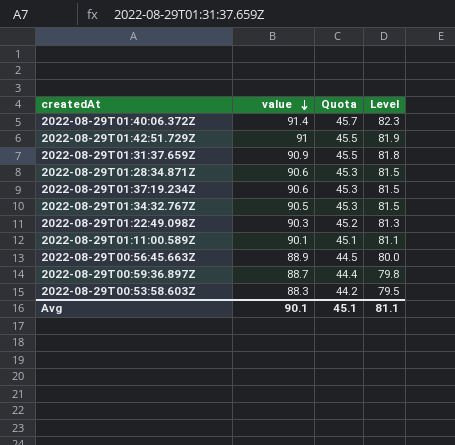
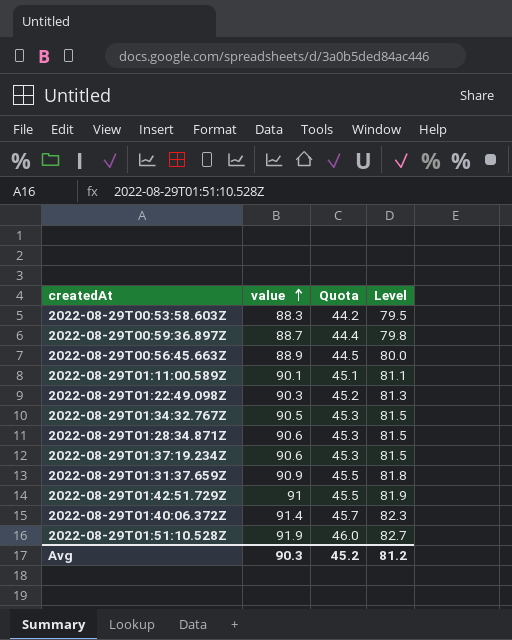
row order: value descending -> value ascending
row 2022-08-29T01:51:10.528Z: none -> 91.9 | 46.0 | 82.7
Avg | value: 90.1 -> 90.3
Avg | Quota: 45.1 -> 45.2
Avg | Level: 81.1 -> 81.2

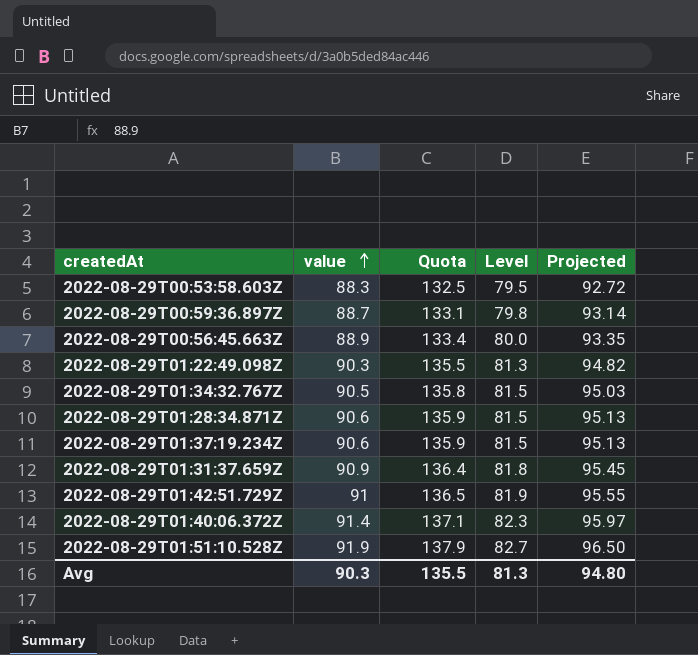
column Quota | formula: [value] * 0.5 -> [value] * 1.5
column Projected | formula: none -> [value] * 1.05
row 2022-08-29T01:11:00.589Z: 90.1 | 45.1 | 81.1 -> none
Avg | Quota: 45.2 -> 135.5
Avg | Level: 81.2 -> 81.3

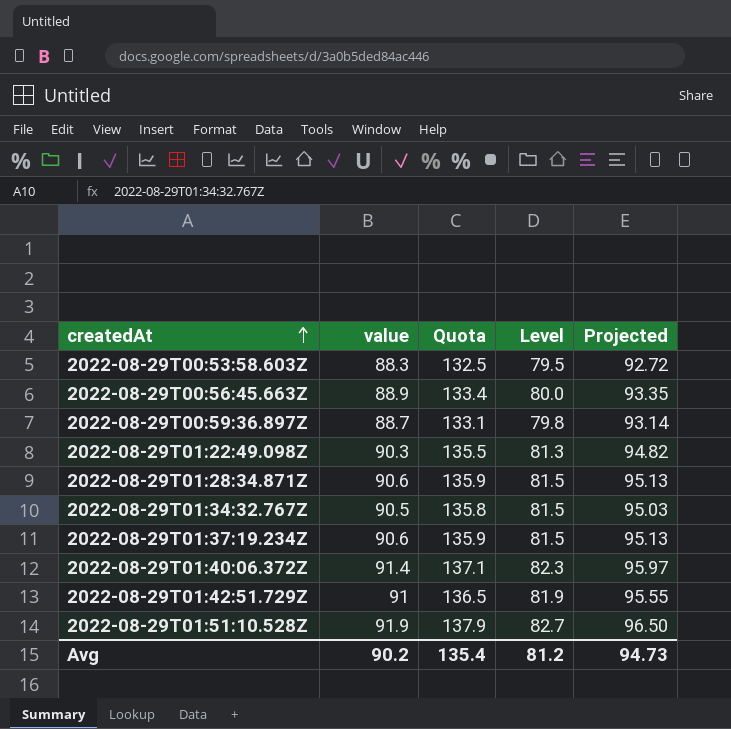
row order: value ascending -> createdAt ascending
row 2022-08-29T01:31:37.659Z: 90.9 | 136.4 | 81.8 | 95.45 -> none
Avg | value: 90.3 -> 90.2
Avg | Quota: 135.5 -> 135.4
Avg | Level: 81.3 -> 81.2
Avg | Projected: 94.80 -> 94.73

